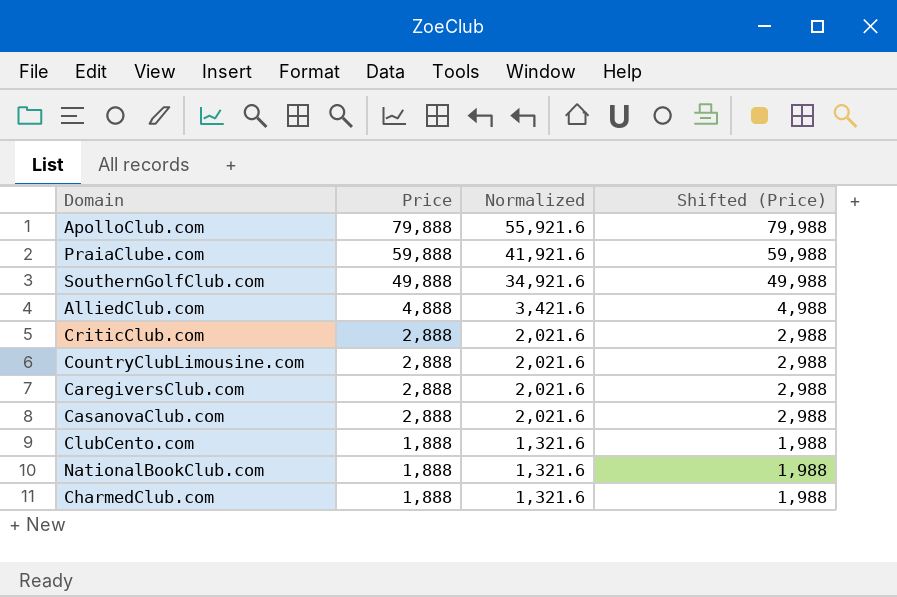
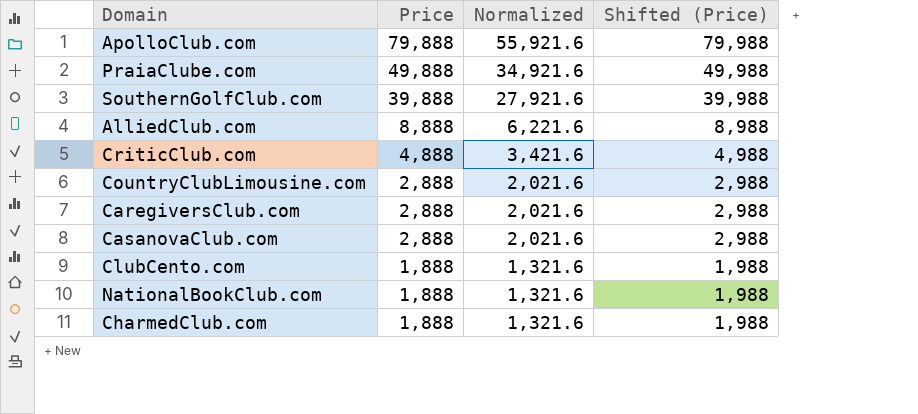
PraiaClube.com | Price: 59,888 -> 49,888
PraiaClube.com | Normalized: 41,921.6 -> 34,921.6
PraiaClube.com | Shifted (Price): 59,988 -> 49,988
SouthernGolfClub.com | Price: 49,888 -> 39,888
SouthernGolfClub.com | Normalized: 34,921.6 -> 27,921.6
SouthernGolfClub.com | Shifted (Price): 49,988 -> 39,988
AlliedClub.com | Price: 4,888 -> 8,888
AlliedClub.com | Normalized: 3,421.6 -> 6,221.6
AlliedClub.com | Shifted (Price): 4,988 -> 8,988
CriticClub.com | Price: 2,888 -> 4,888
CriticClub.com | Normalized: 2,021.6 -> 3,421.6
CriticClub.com | Shifted (Price): 2,988 -> 4,988

